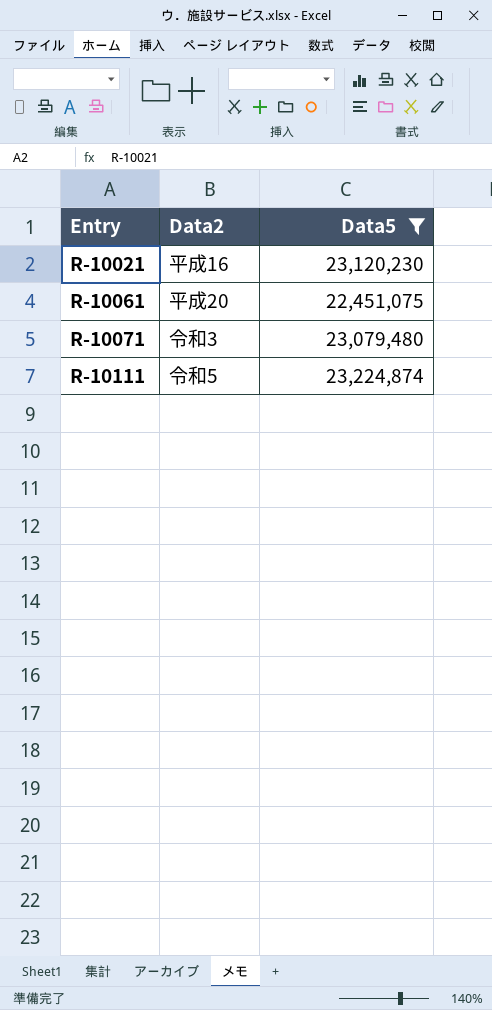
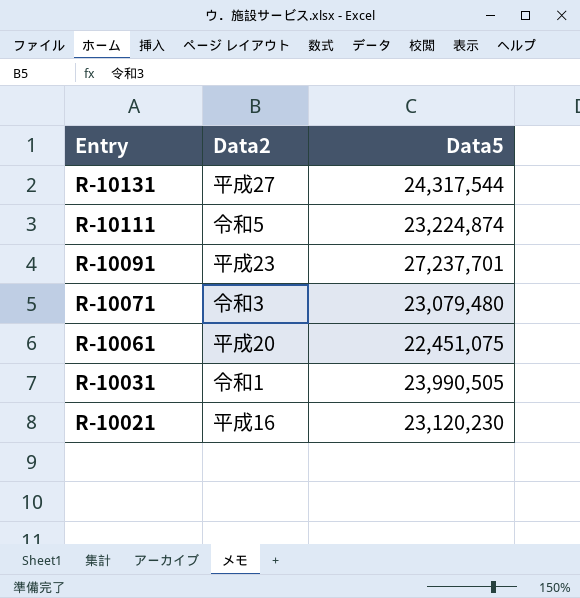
filter: Data5 <= 23,224,874 -> none
row order: Entry ascending -> Entry descending

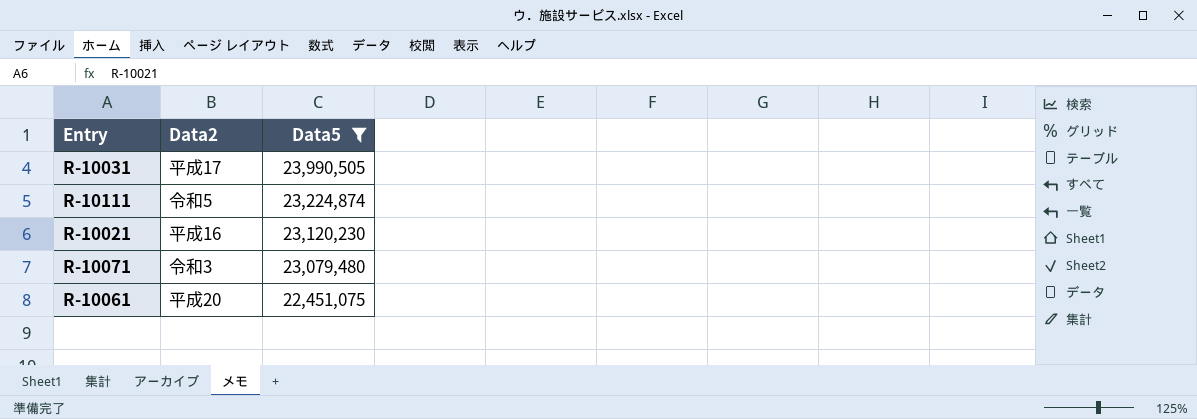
filter: none -> Data5 <= 23,990,505
row order: Entry descending -> Data5 descending
R-10031 | Data2: 令和1 -> 平成17

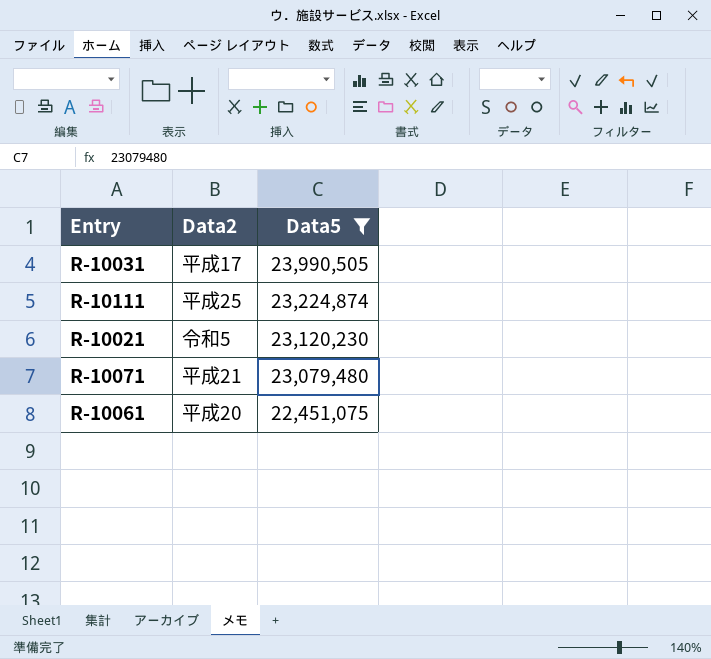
R-10111 | Data2: 令和5 -> 平成25
R-10021 | Data2: 平成16 -> 令和5
R-10071 | Data2: 令和3 -> 平成21

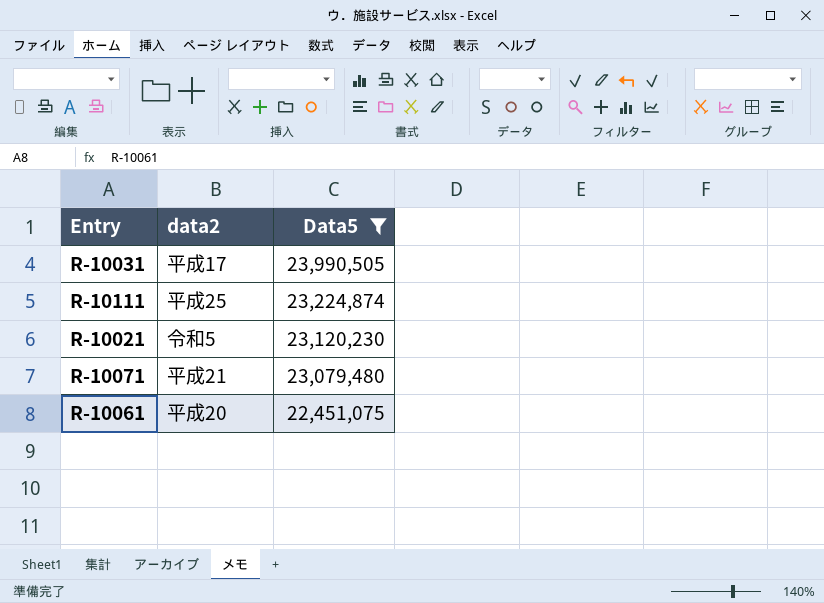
column name: Data2 -> data2

